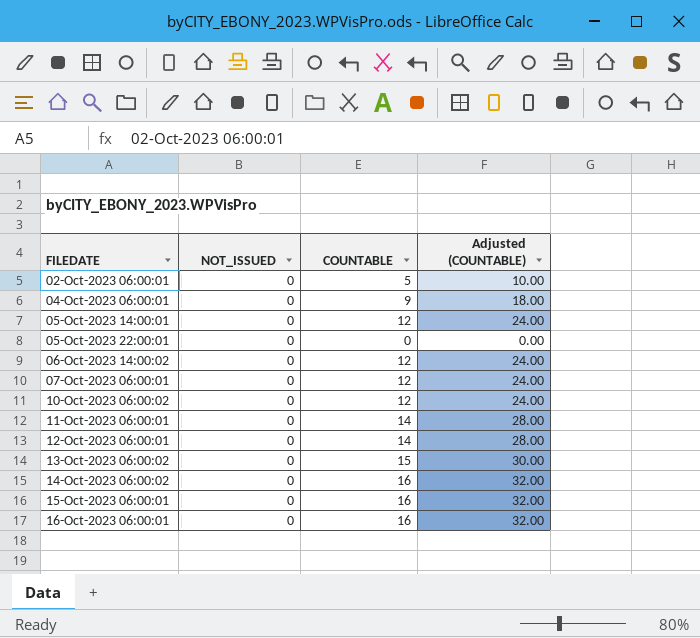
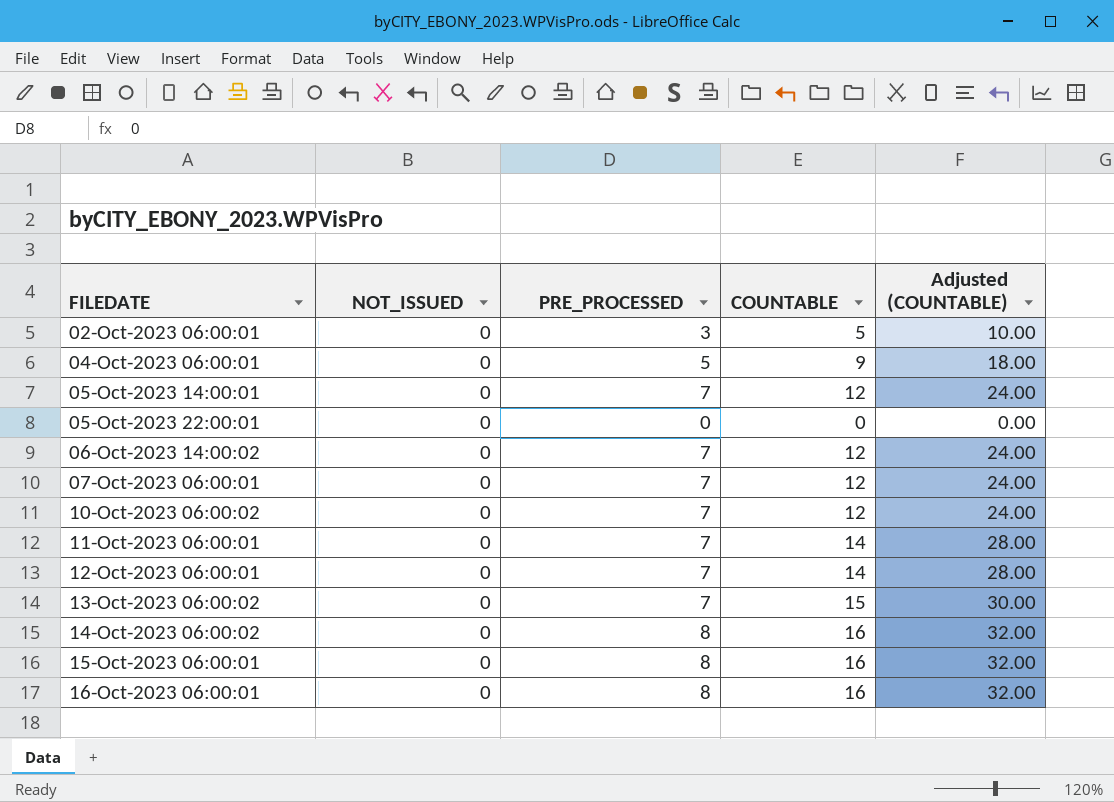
column PRE_PROCESSED | position: none -> 3

